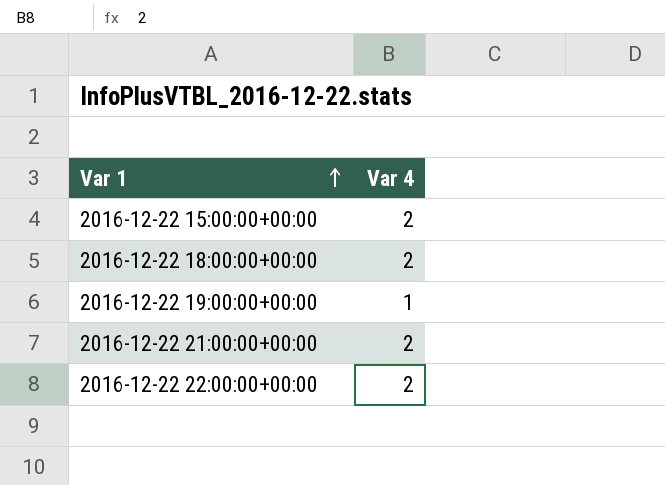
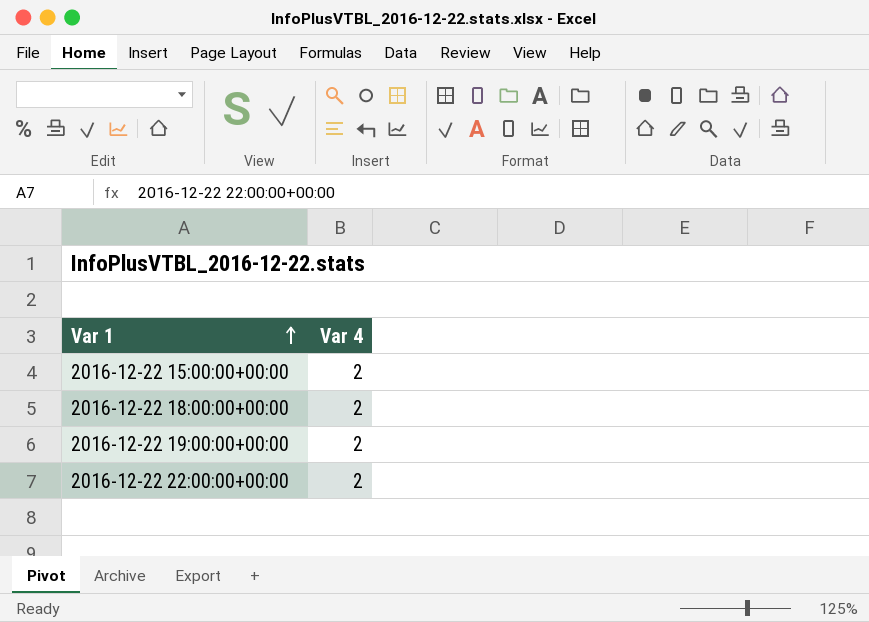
row 2016-12-22 21:00:00+00:00: 2 -> none
2016-12-22 19:00:00+00:00 | Var 4: 1 -> 2

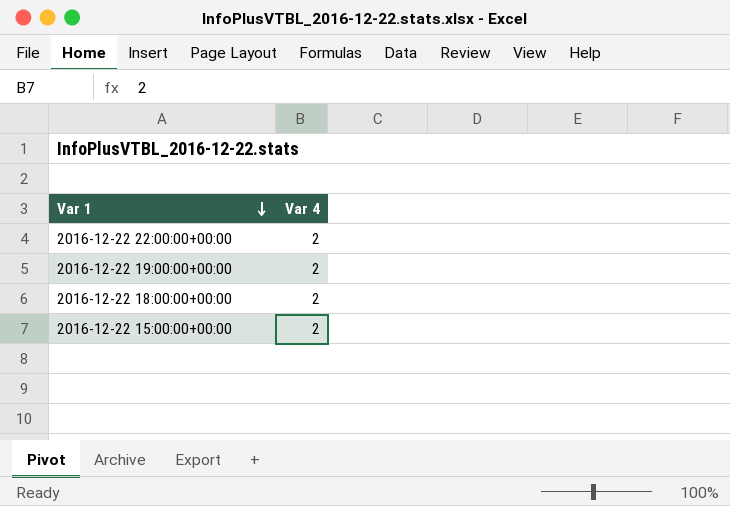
row order: Var 1 ascending -> Var 1 descending

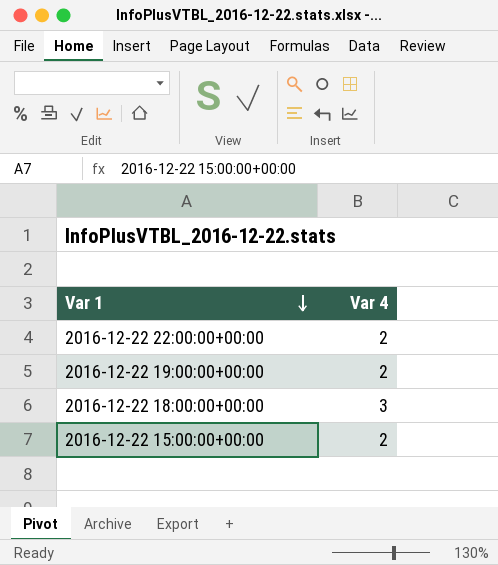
2016-12-22 18:00:00+00:00 | Var 4: 2 -> 3

